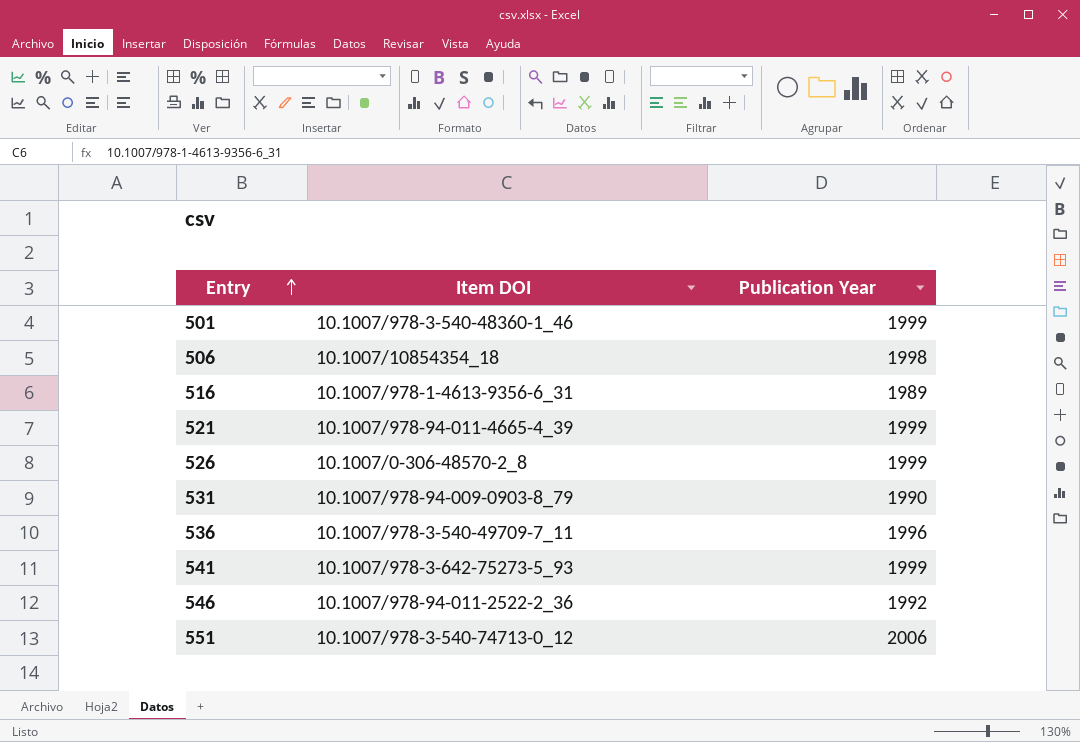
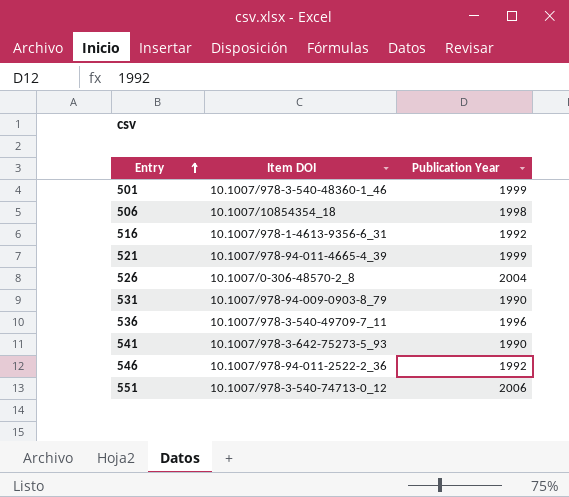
516 | Publication Year: 1989 -> 1992
526 | Publication Year: 1999 -> 2004
541 | Publication Year: 1999 -> 1990

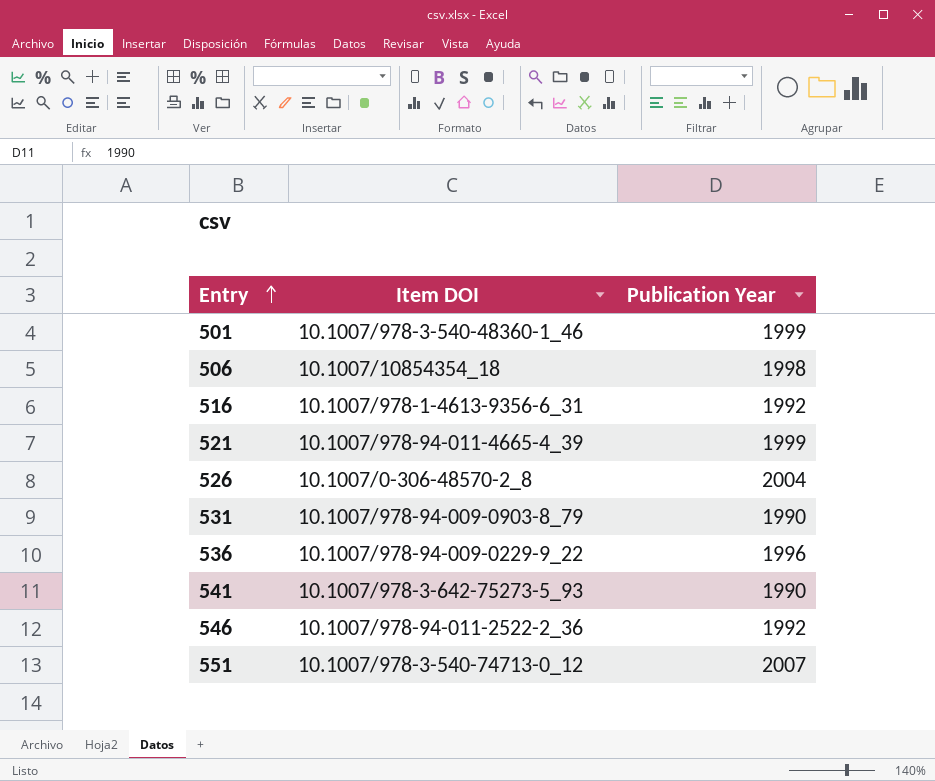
536 | Item DOI: 10.1007/978-3-540-49709-7_11 -> 10.1007/978-94-009-0229-9_22
551 | Publication Year: 2006 -> 2007

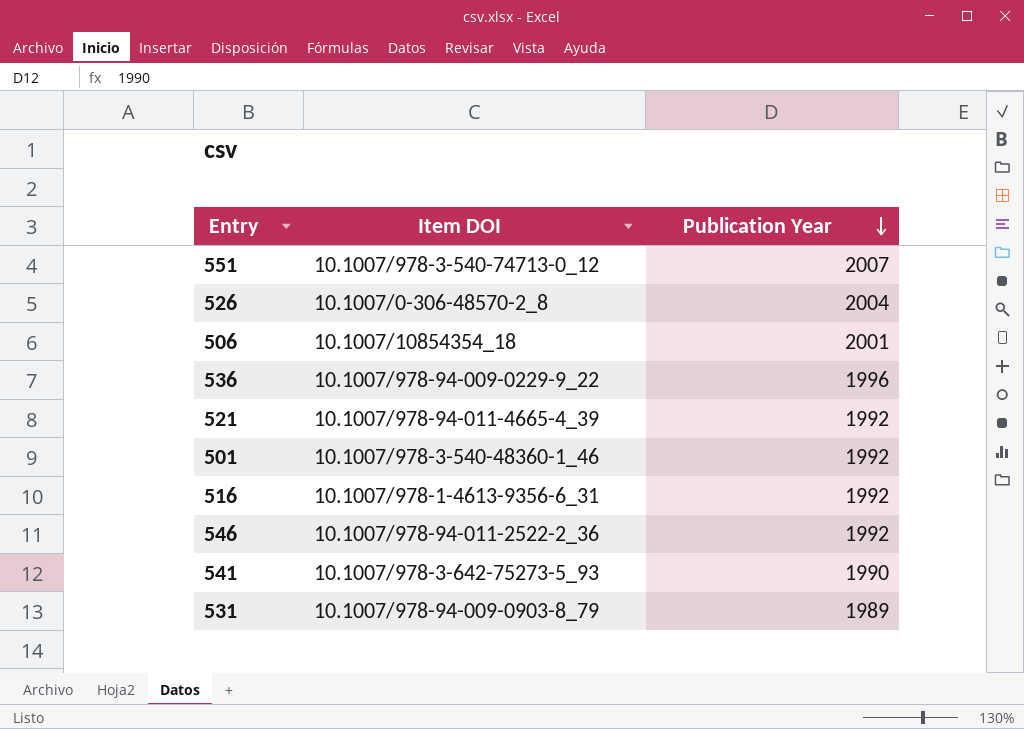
row order: Entry ascending -> Publication Year descending
506 | Publication Year: 1998 -> 2001
521 | Publication Year: 1999 -> 1992
501 | Publication Year: 1999 -> 1992
531 | Publication Year: 1990 -> 1989

